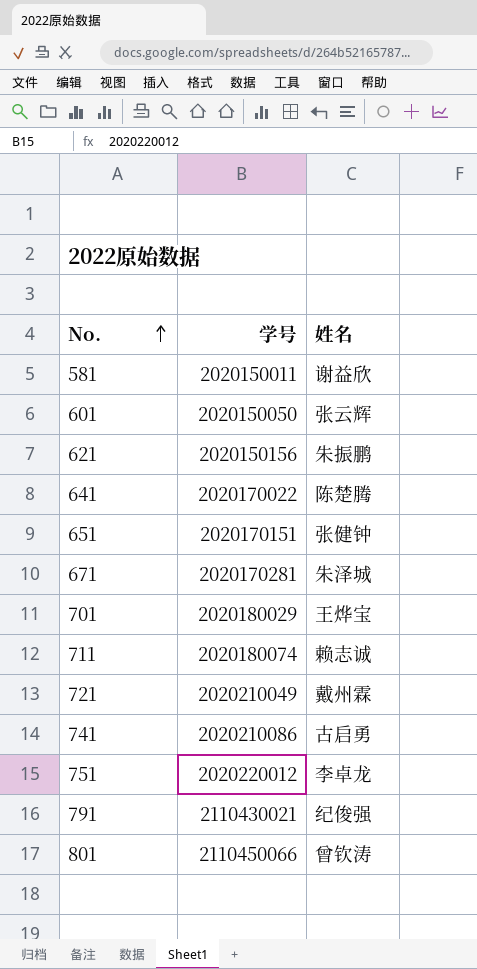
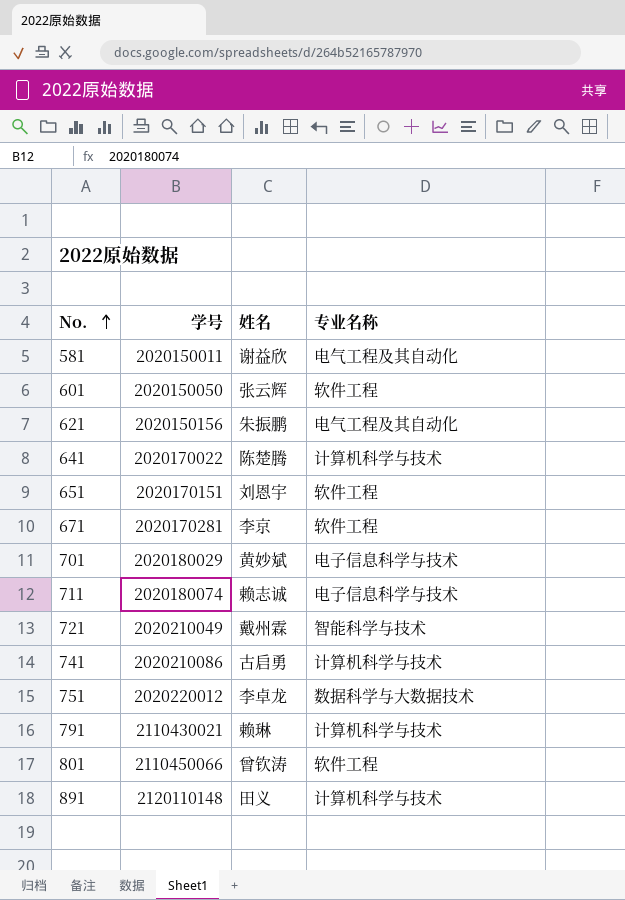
column 专业名称 | position: none -> 4
651 | 姓名: 张健钟 -> 刘恩宇
671 | 姓名: 朱泽城 -> 李京
701 | 姓名: 王烨宝 -> 黄妙斌
791 | 姓名: 纪俊强 -> 赖琳
row 891: none -> 2120110148 | 田义 | 计算机科学与技术

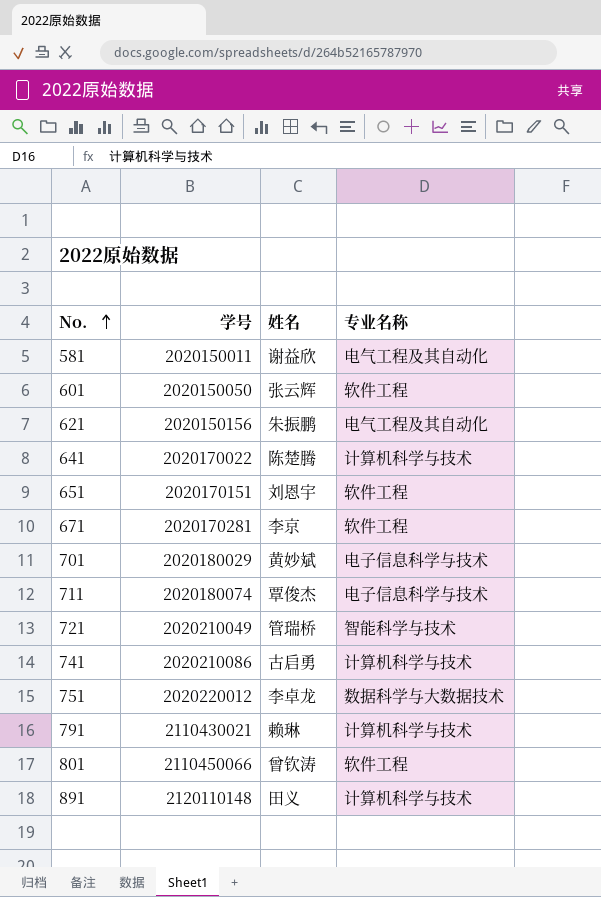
711 | 姓名: 赖志诚 -> 覃俊杰
721 | 姓名: 戴州霖 -> 管瑞桥

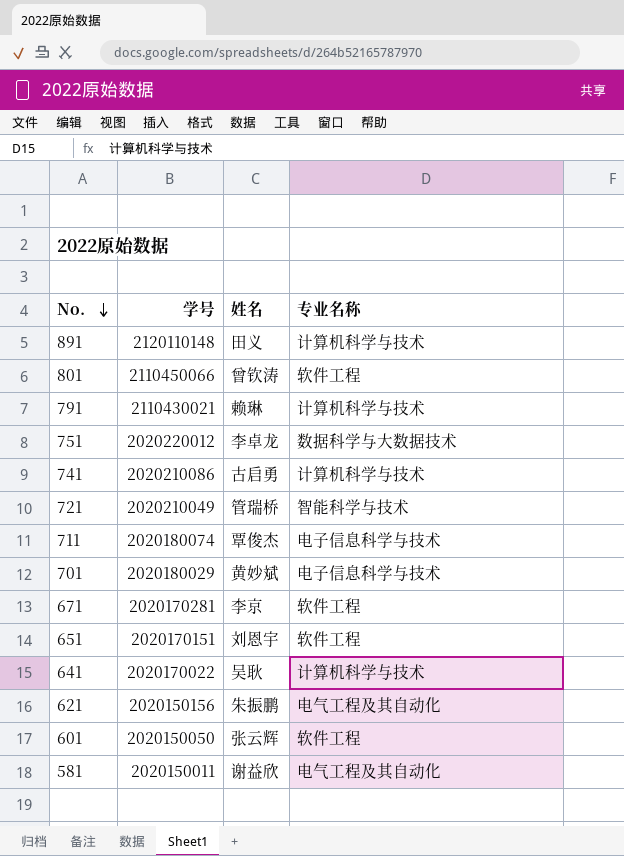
row order: No. ascending -> No. descending
641 | 姓名: 陈楚腾 -> 吴耿

